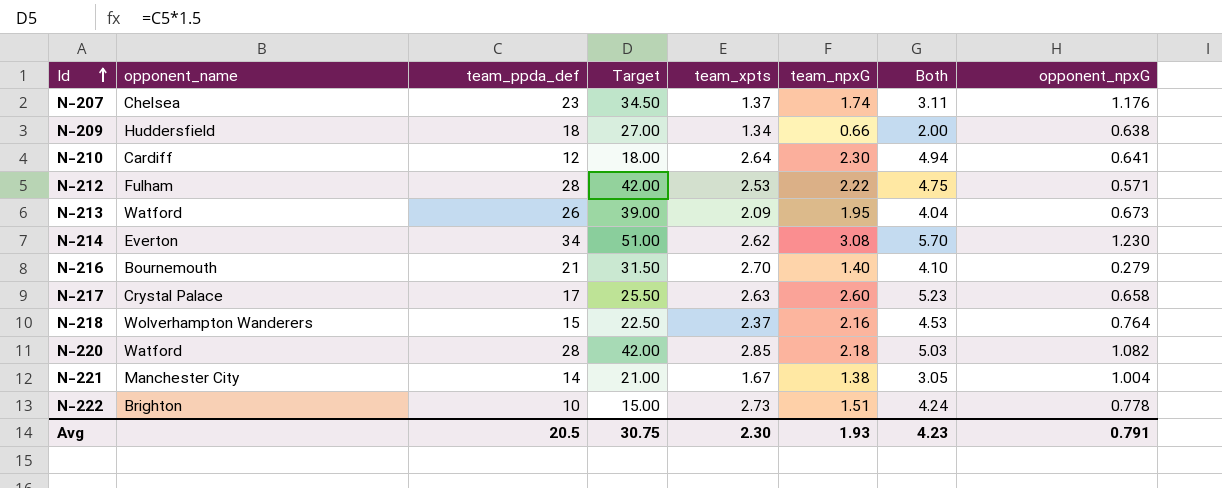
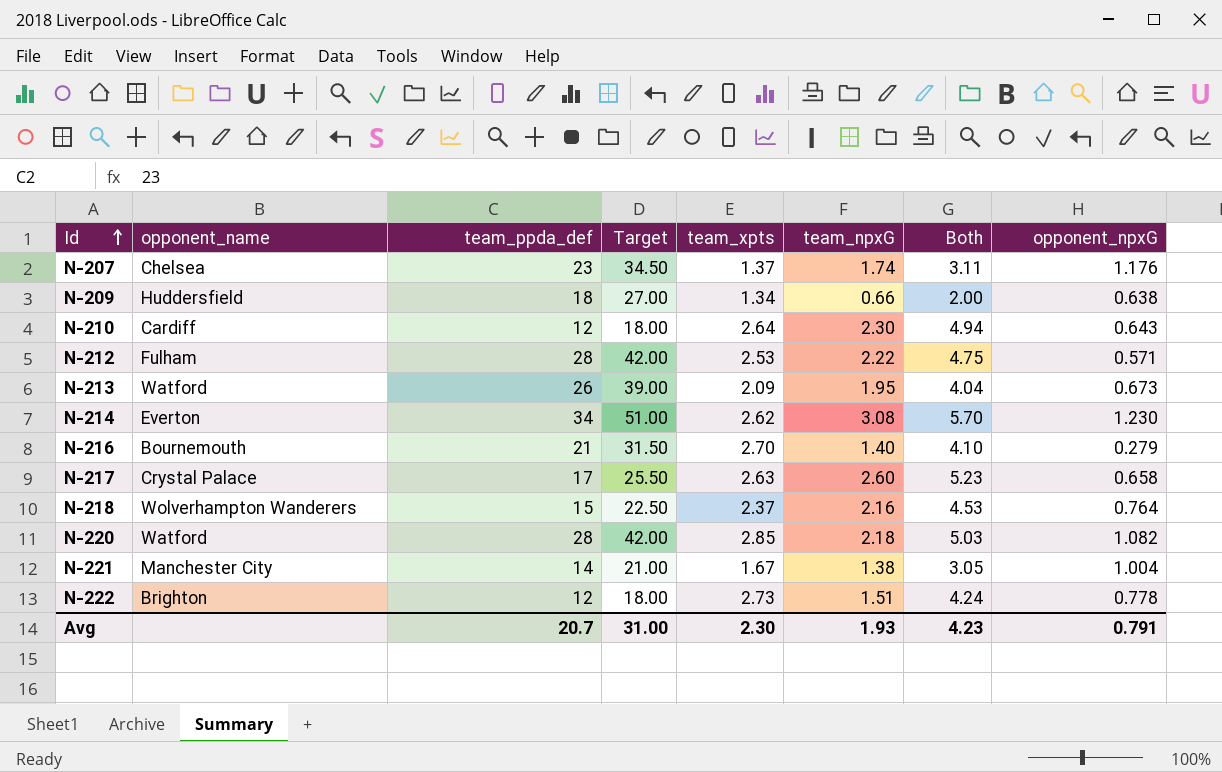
N-210 | opponent_npxG: 0.641 -> 0.643
N-222 | team_ppda_def: 10 -> 12
N-222 | Target: 15.00 -> 18.00
Avg | team_ppda_def: 20.5 -> 20.7
Avg | Target: 30.75 -> 31.00

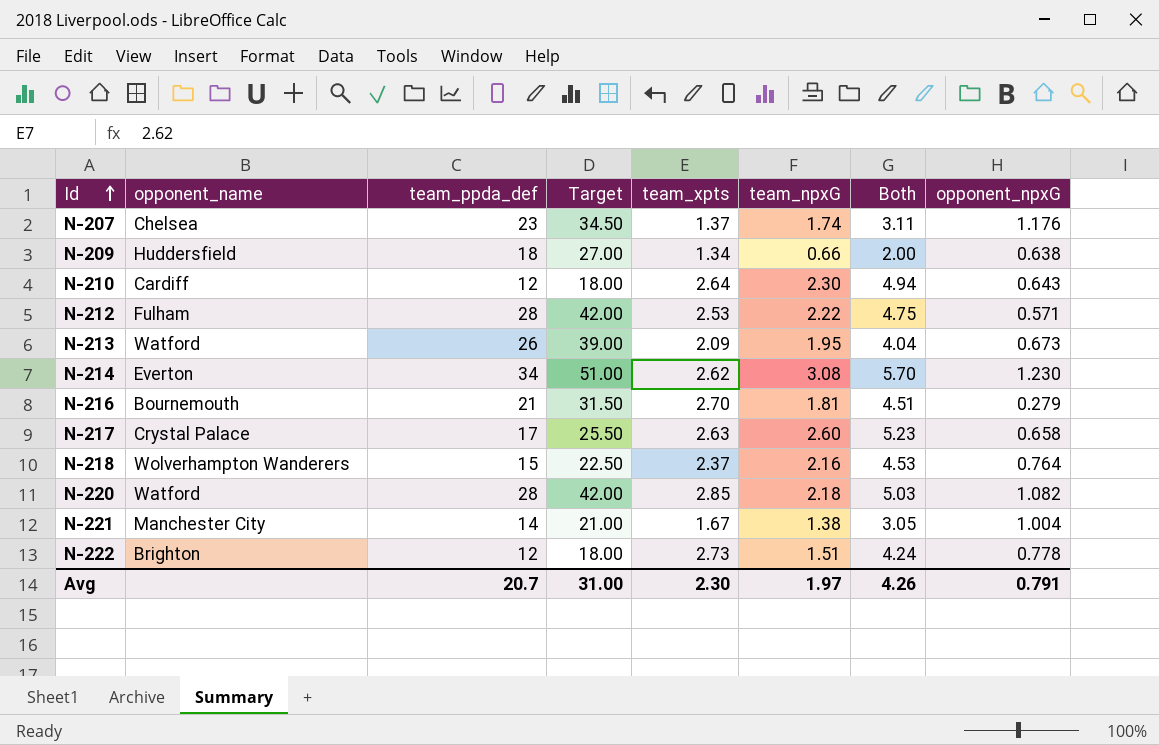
N-216 | team_npxG: 1.40 -> 1.81
N-216 | Both: 4.10 -> 4.51
Avg | team_npxG: 1.93 -> 1.97
Avg | Both: 4.23 -> 4.26

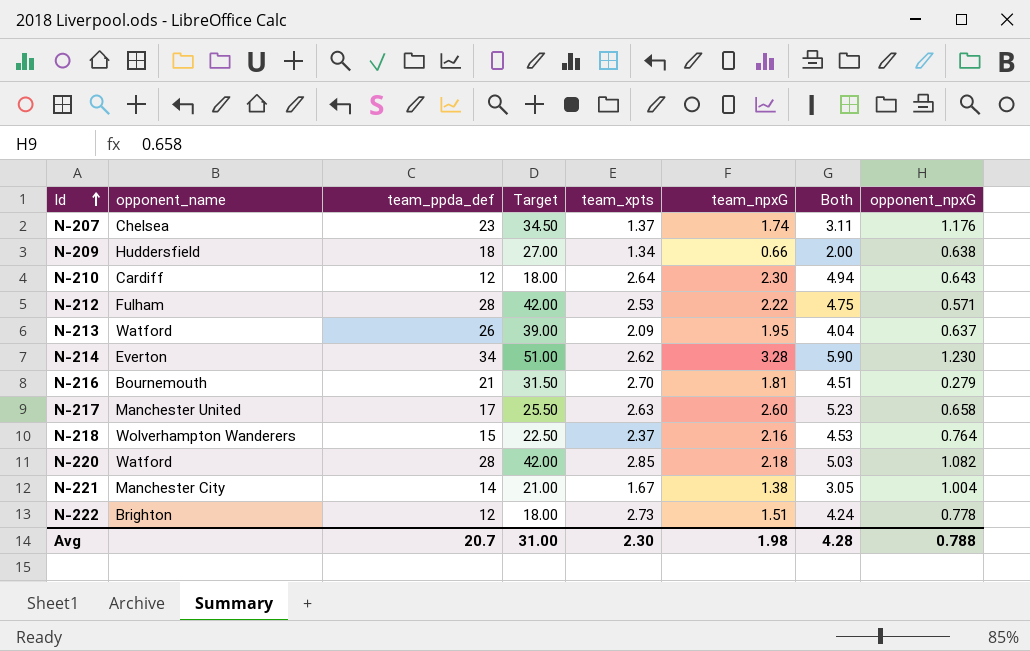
N-213 | opponent_npxG: 0.673 -> 0.637
N-214 | team_npxG: 3.08 -> 3.28
N-214 | Both: 5.70 -> 5.90
N-217 | opponent_name: Crystal Palace -> Manchester United
Avg | team_npxG: 1.97 -> 1.98
Avg | Both: 4.26 -> 4.28
Avg | opponent_npxG: 0.791 -> 0.788

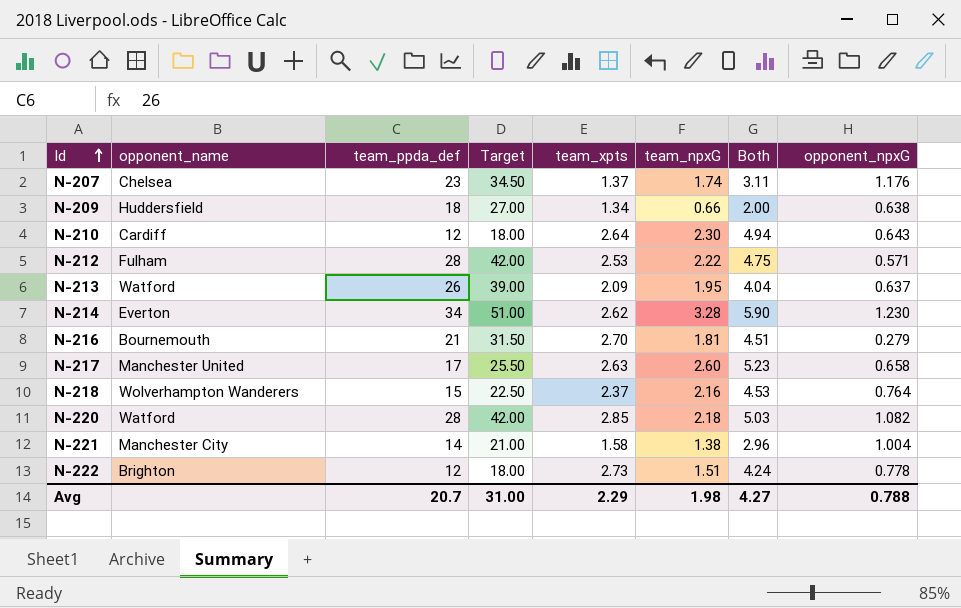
N-221 | team_xpts: 1.67 -> 1.58
N-221 | Both: 3.05 -> 2.96
Avg | team_xpts: 2.30 -> 2.29
Avg | Both: 4.28 -> 4.27

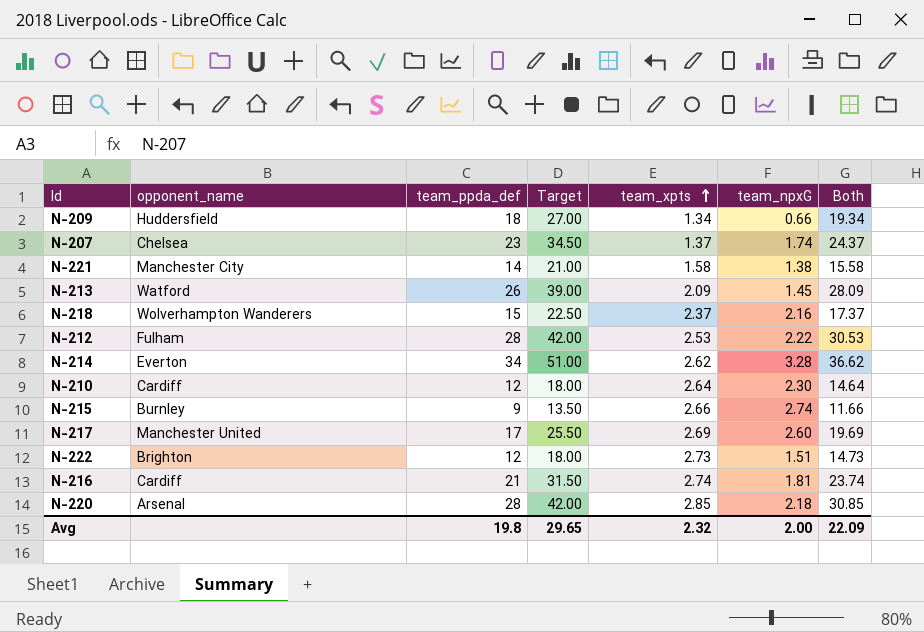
row order: Id ascending -> team_xpts ascending
column opponent_npxG | position: 8 -> none
column Both | formula: [team_xpts] + [team_npxG] -> [team_ppda_def] + [team_xpts]
N-213 | team_npxG: 1.95 -> 1.45
row N-215: none -> Burnley | 9 | 13.50 | 2.66 | 2.74 | 11.66
N-217 | team_xpts: 2.63 -> 2.69
N-216 | opponent_name: Bournemouth -> Cardiff
N-216 | team_xpts: 2.70 -> 2.74
N-220 | opponent_name: Watford -> Arsenal
Avg | team_ppda_def: 20.7 -> 19.8
Avg | Target: 31.00 -> 29.65
Avg | team_xpts: 2.29 -> 2.32
Avg | team_npxG: 1.98 -> 2.00
Avg | Both: 4.27 -> 22.09

